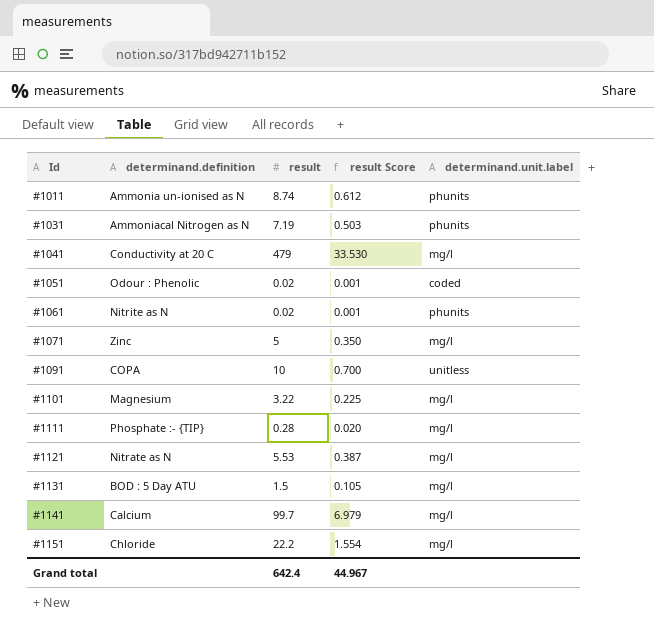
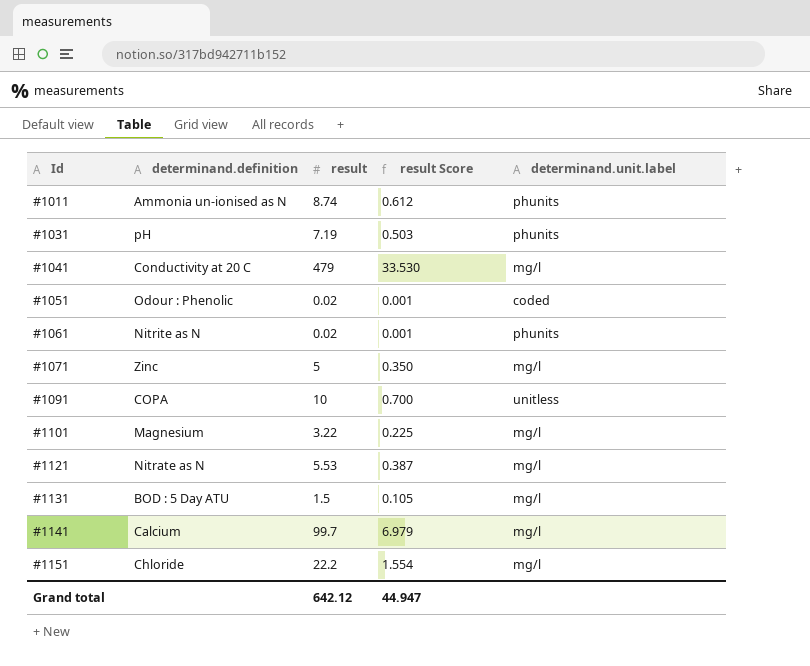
row #1111: Phosphate :- {TIP} | 0.28 | 0.020 | mg/l -> none
#1031 | determinand.definition: Ammoniacal Nitrogen as N -> pH
Grand total | result: 642.4 -> 642.12
Grand total | result Score: 44.967 -> 44.947

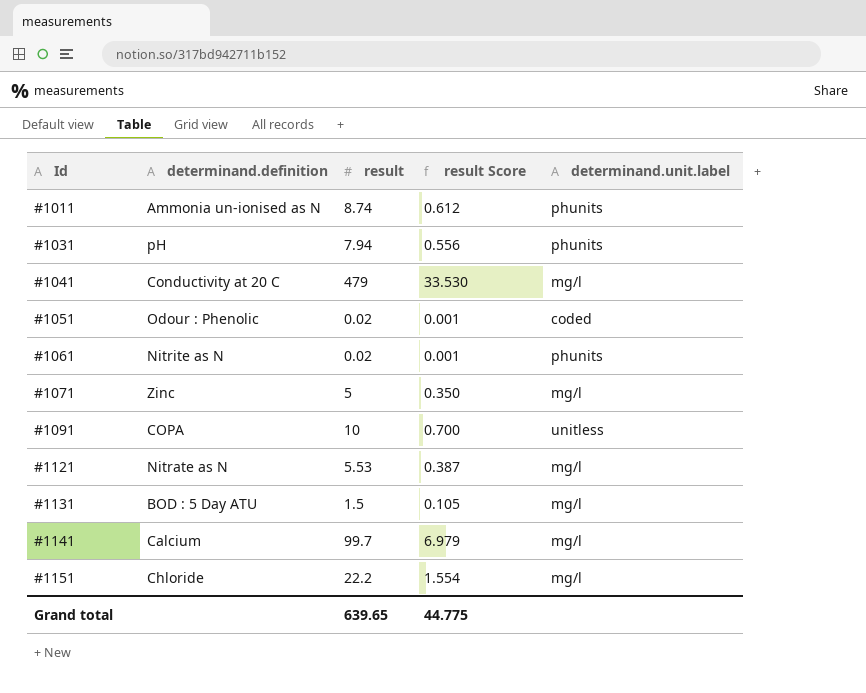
row #1101: Magnesium | 3.22 | 0.225 | mg/l -> none
#1031 | result: 7.19 -> 7.94
#1031 | result Score: 0.503 -> 0.556
Grand total | result: 642.12 -> 639.65
Grand total | result Score: 44.947 -> 44.775

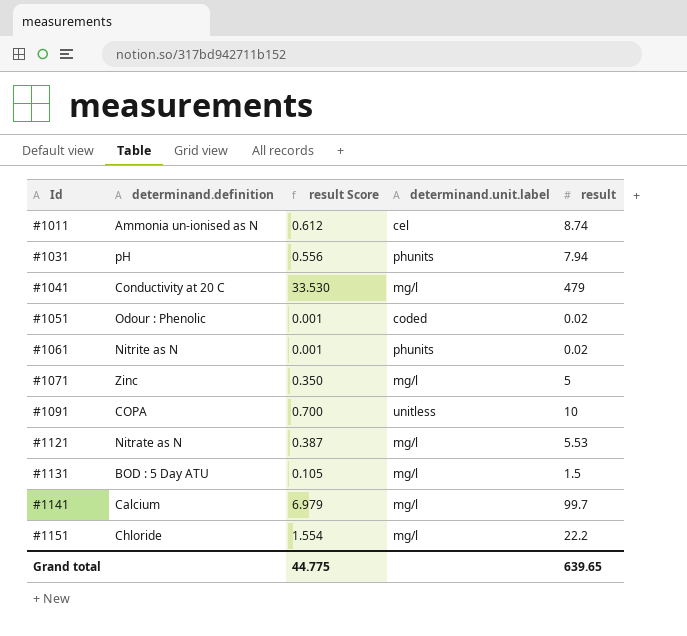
column result | position: 3 -> 5
#1011 | determinand.unit.label: phunits -> cel

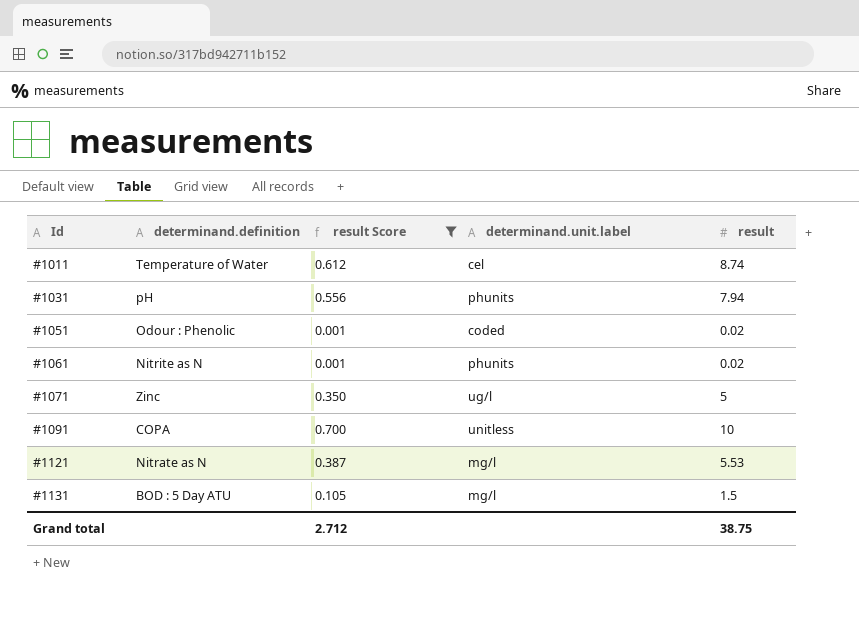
filter: none -> result Score <= 0.700
#1011 | determinand.definition: Ammonia un-ionised as N -> Temperature of Water
#1071 | determinand.unit.label: mg/l -> ug/l
Grand total | result Score: 44.775 -> 2.712
Grand total | result: 639.65 -> 38.75

